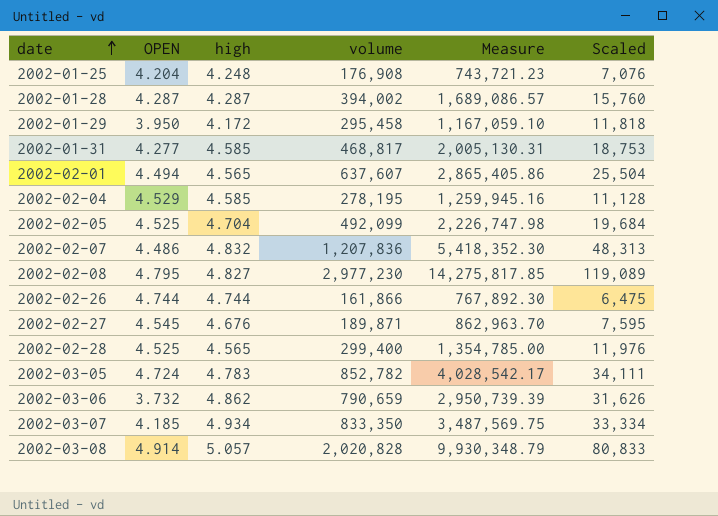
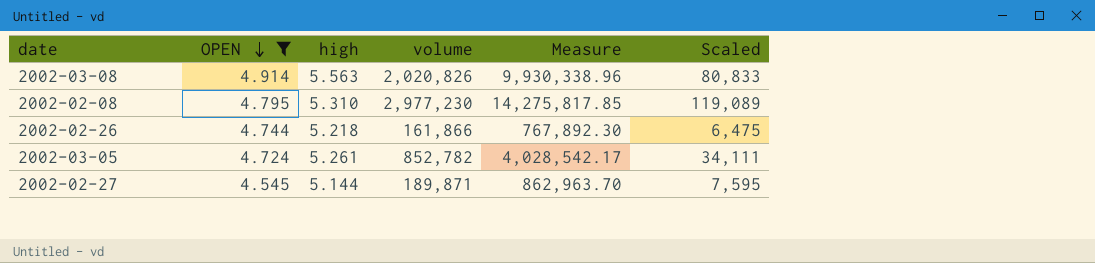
filter: none -> OPEN >= 4.545
row order: date ascending -> OPEN descending
2002-03-08 | high: 5.057 -> 5.563
2002-03-08 | volume: 2,020,828 -> 2,020,826
2002-03-08 | Measure: 9,930,348.79 -> 9,930,338.96
2002-02-08 | high: 4.827 -> 5.310
2002-02-26 | high: 4.744 -> 5.218
2002-03-05 | high: 4.783 -> 5.261
2002-02-27 | high: 4.676 -> 5.144

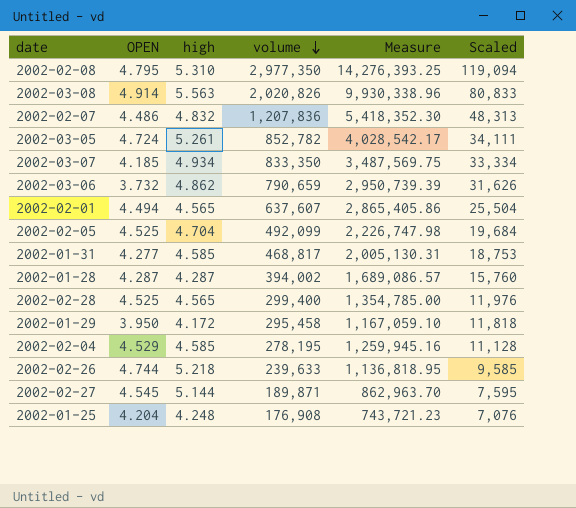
filter: OPEN >= 4.545 -> none
row order: OPEN descending -> volume descending
2002-02-08 | volume: 2,977,230 -> 2,977,350
2002-02-08 | Measure: 14,275,817.85 -> 14,276,393.25
2002-02-08 | Scaled: 119,089 -> 119,094
2002-02-26 | volume: 161,866 -> 239,633
2002-02-26 | Measure: 767,892.30 -> 1,136,818.95
2002-02-26 | Scaled: 6,475 -> 9,585

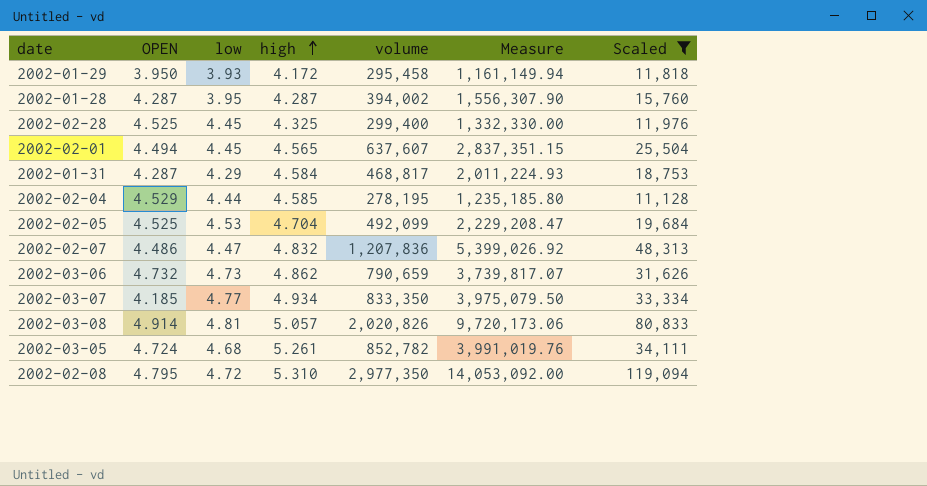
filter: none -> Scaled >= 11,128
row order: volume descending -> high ascending
column low | position: none -> 3
column Measure | formula: [OPEN] * [volume] -> [low] * [volume]
2002-02-28 | high: 4.565 -> 4.325
2002-01-31 | OPEN: 4.277 -> 4.287
2002-01-31 | high: 4.585 -> 4.584
2002-03-06 | OPEN: 3.732 -> 4.732
2002-03-08 | high: 5.563 -> 5.057

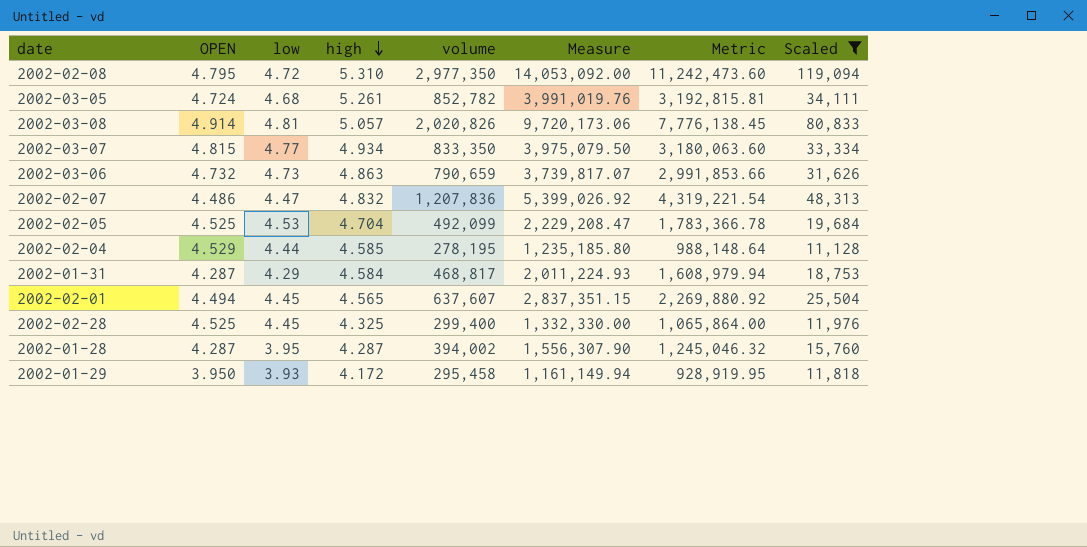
row order: high ascending -> high descending
column Metric | formula: none -> [Measure] * 0.8
2002-03-07 | OPEN: 4.185 -> 4.815
2002-03-06 | high: 4.862 -> 4.863

